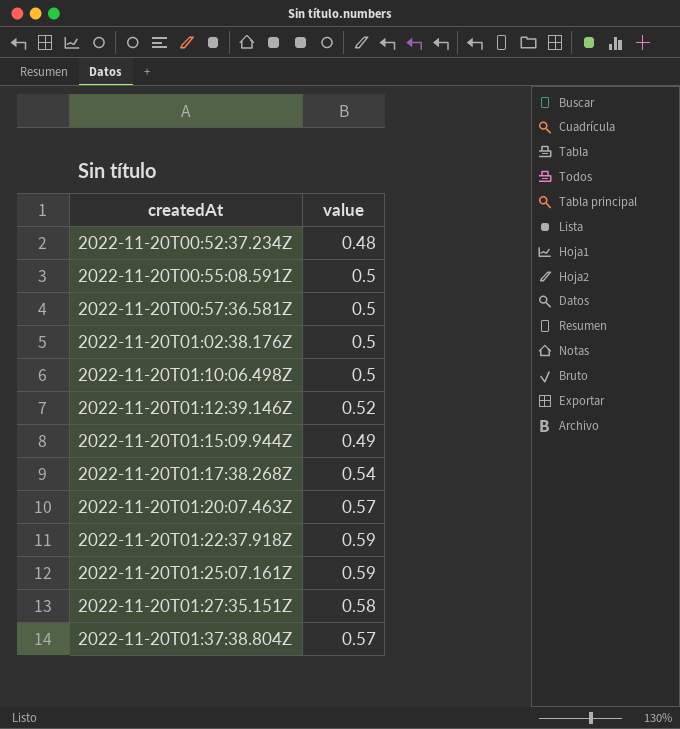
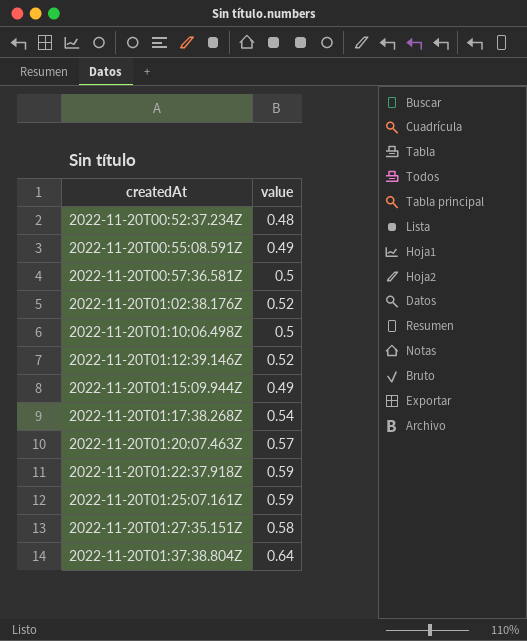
2022-11-20T00:55:08.591Z | value: 0.5 -> 0.49
2022-11-20T01:02:38.176Z | value: 0.5 -> 0.52
2022-11-20T01:37:38.804Z | value: 0.57 -> 0.64

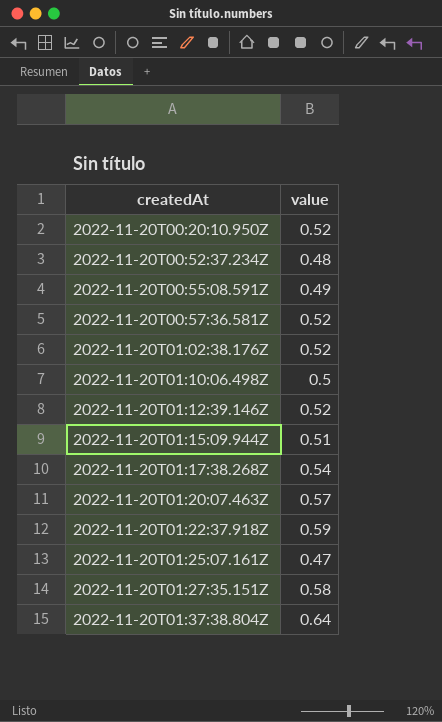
row 2022-11-20T00:20:10.950Z: none -> 0.52
2022-11-20T00:57:36.581Z | value: 0.5 -> 0.52
2022-11-20T01:15:09.944Z | value: 0.49 -> 0.51
2022-11-20T01:25:07.161Z | value: 0.59 -> 0.47

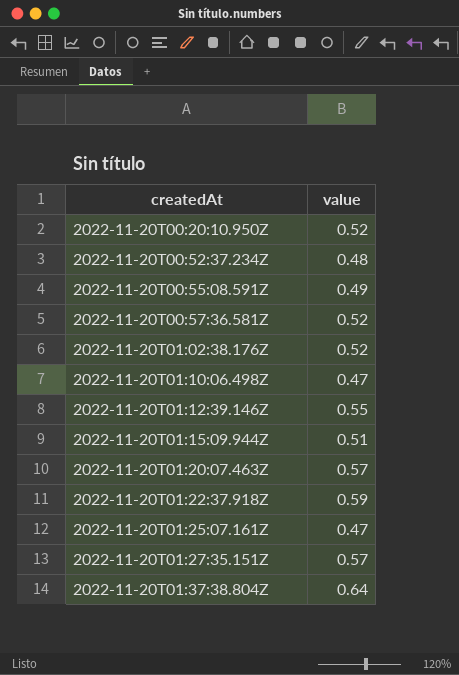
row 2022-11-20T01:17:38.268Z: 0.54 -> none
2022-11-20T01:10:06.498Z | value: 0.5 -> 0.47
2022-11-20T01:12:39.146Z | value: 0.52 -> 0.55
2022-11-20T01:27:35.151Z | value: 0.58 -> 0.57

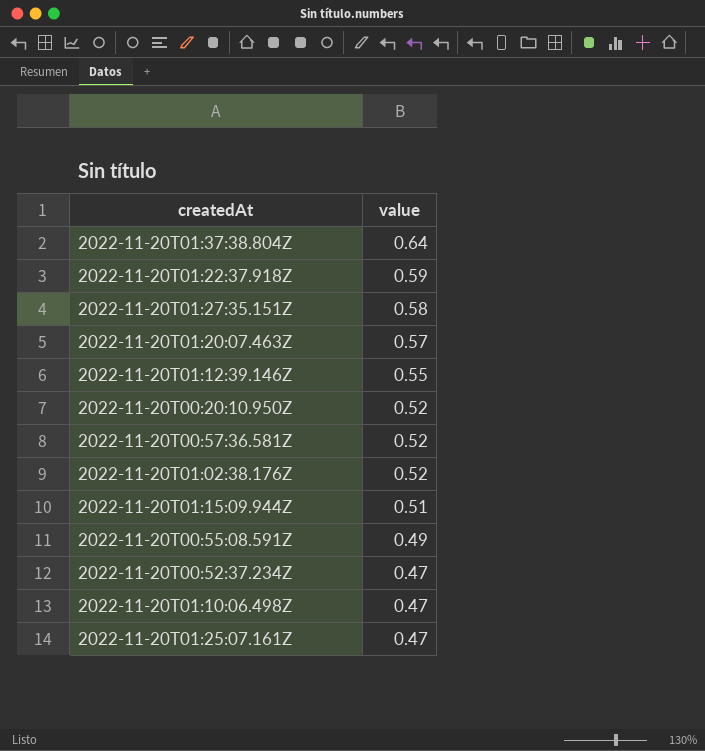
row order: createdAt ascending -> value descending
2022-11-20T01:27:35.151Z | value: 0.57 -> 0.58
2022-11-20T00:52:37.234Z | value: 0.48 -> 0.47

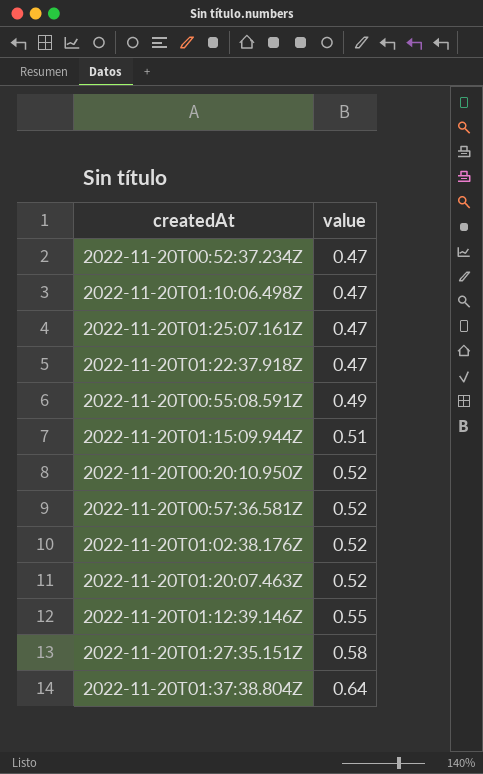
row order: value descending -> value ascending
2022-11-20T01:22:37.918Z | value: 0.59 -> 0.47
2022-11-20T01:20:07.463Z | value: 0.57 -> 0.52

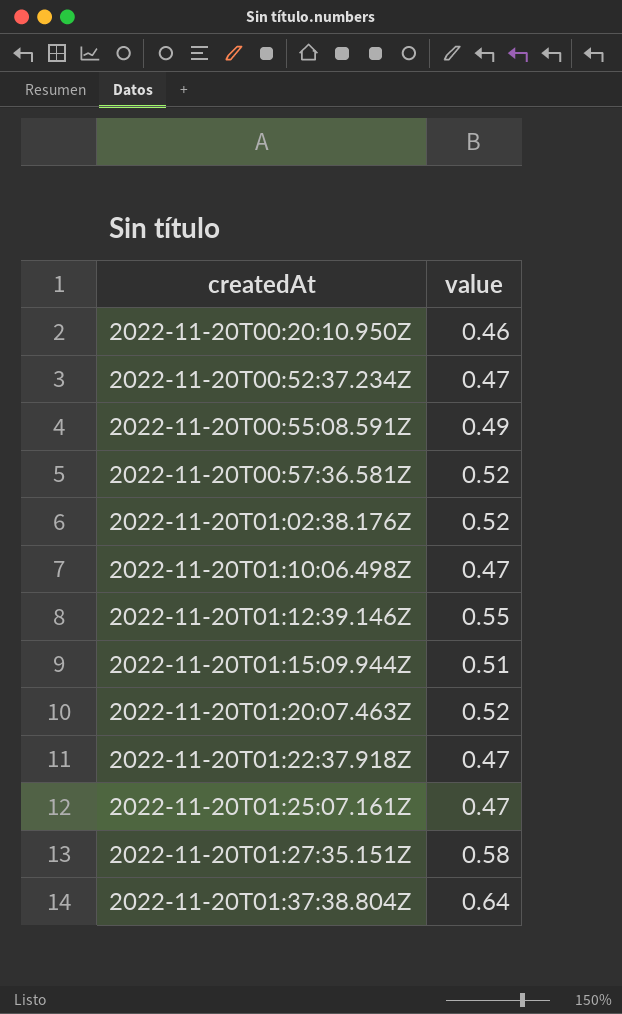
row order: value ascending -> createdAt ascending
2022-11-20T00:20:10.950Z | value: 0.52 -> 0.46

